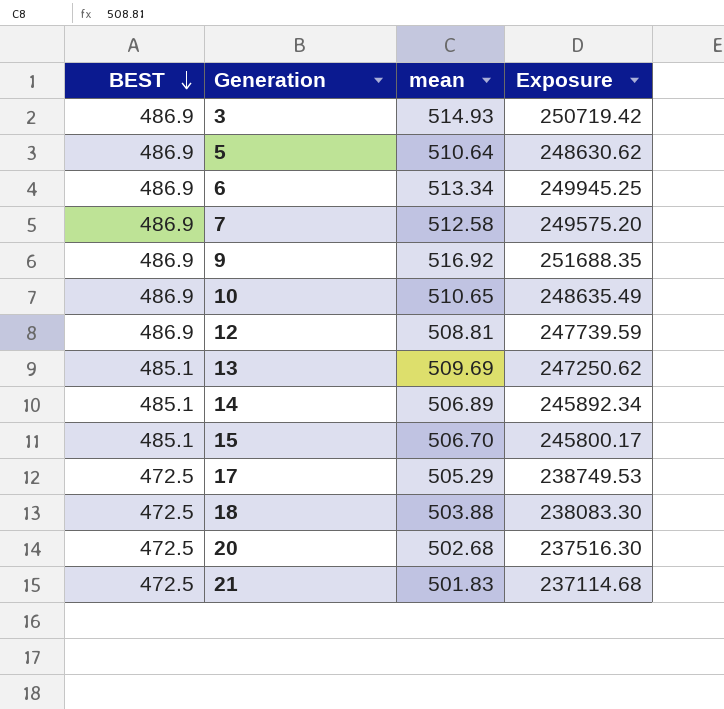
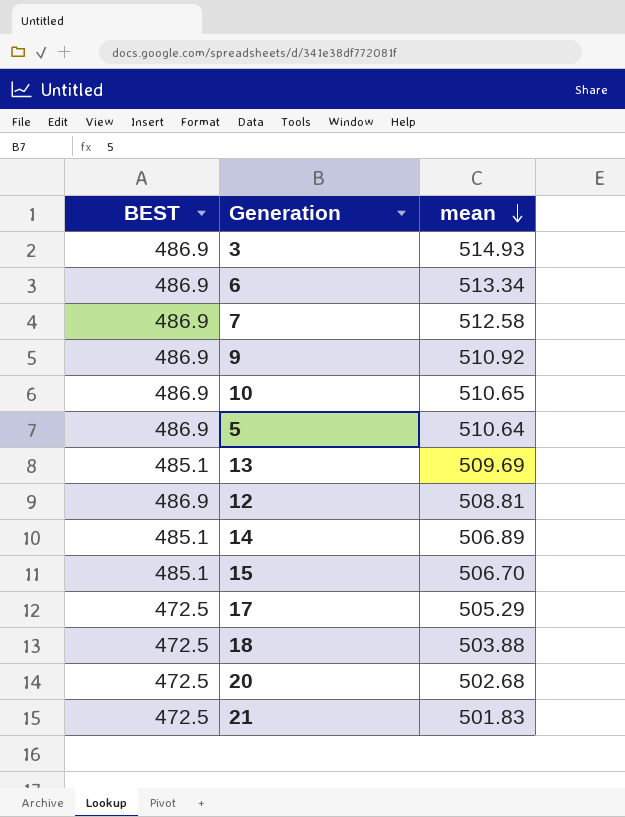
row order: BEST descending -> mean descending
column Exposure | formula: [BEST] * [mean] -> none
9 | mean: 516.92 -> 510.92

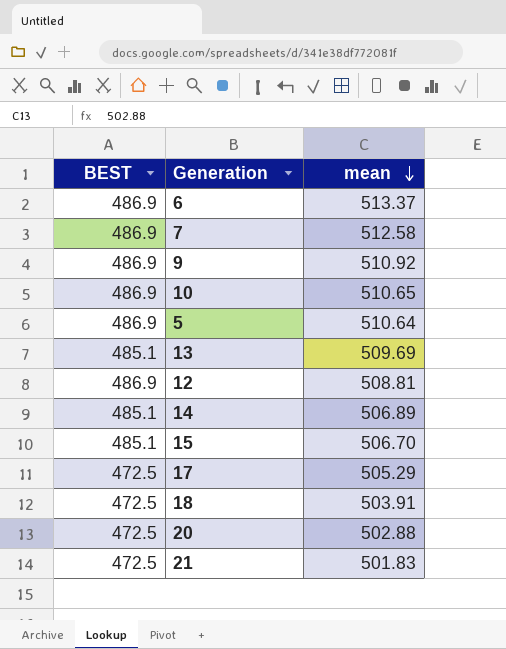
row 3: 486.9 | 514.93 -> none
6 | mean: 513.34 -> 513.37
18 | mean: 503.88 -> 503.91
20 | mean: 502.68 -> 502.88

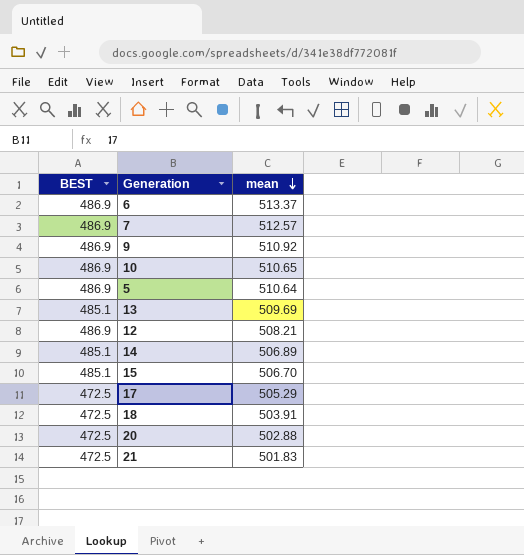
7 | mean: 512.58 -> 512.57
12 | mean: 508.81 -> 508.21

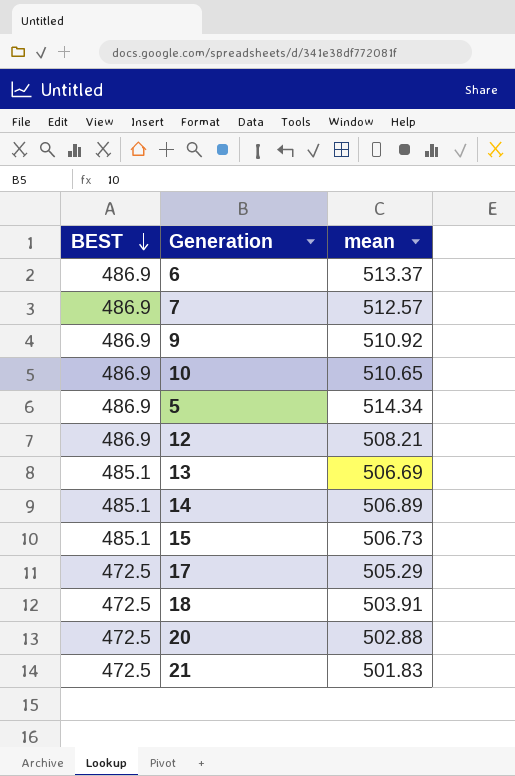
row order: mean descending -> BEST descending
5 | mean: 510.64 -> 514.34
13 | mean: 509.69 -> 506.69
15 | mean: 506.70 -> 506.73

